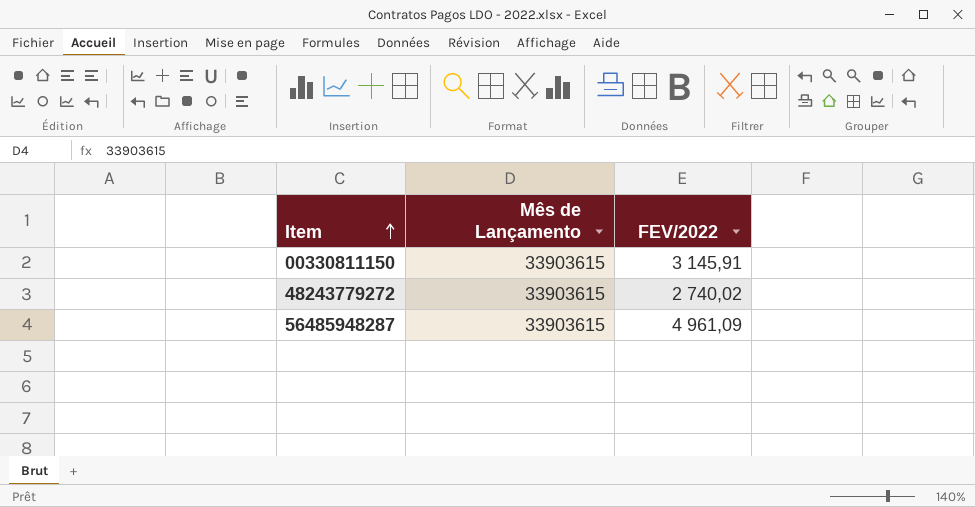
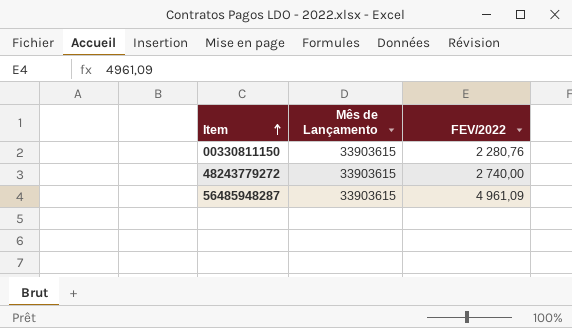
00330811150 | FEV/2022: 3 145,91 -> 2 280,76
48243779272 | FEV/2022: 2 740,02 -> 2 740,00

